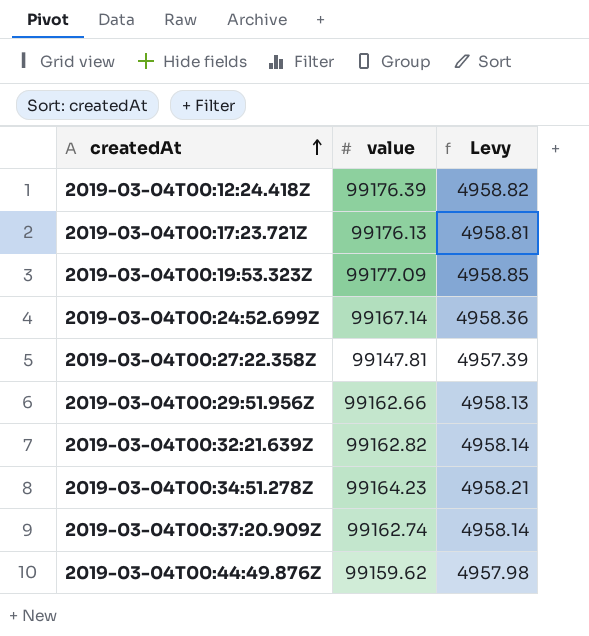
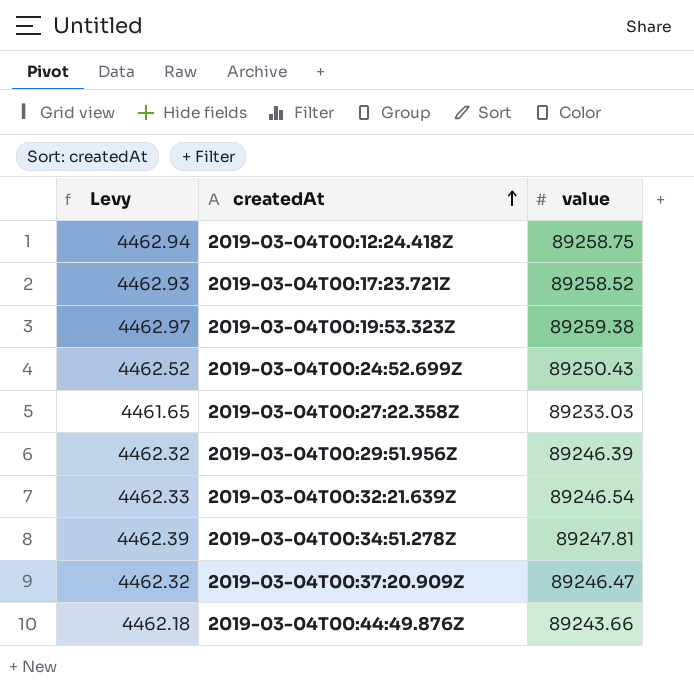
column Levy | position: 3 -> 1
2019-03-04T00:12:24.418Z | Levy: 4958.82 -> 4462.94
2019-03-04T00:12:24.418Z | value: 99176.39 -> 89258.75
2019-03-04T00:17:23.721Z | Levy: 4958.81 -> 4462.93
2019-03-04T00:17:23.721Z | value: 99176.13 -> 89258.52
2019-03-04T00:19:53.323Z | Levy: 4958.85 -> 4462.97
2019-03-04T00:19:53.323Z | value: 99177.09 -> 89259.38
2019-03-04T00:24:52.699Z | Levy: 4958.36 -> 4462.52
2019-03-04T00:24:52.699Z | value: 99167.14 -> 89250.43
2019-03-04T00:27:22.358Z | Levy: 4957.39 -> 4461.65
2019-03-04T00:27:22.358Z | value: 99147.81 -> 89233.03
2019-03-04T00:29:51.956Z | Levy: 4958.13 -> 4462.32
2019-03-04T00:29:51.956Z | value: 99162.66 -> 89246.39
2019-03-04T00:32:21.639Z | Levy: 4958.14 -> 4462.33
2019-03-04T00:32:21.639Z | value: 99162.82 -> 89246.54
2019-03-04T00:34:51.278Z | Levy: 4958.21 -> 4462.39
2019-03-04T00:34:51.278Z | value: 99164.23 -> 89247.81
2019-03-04T00:37:20.909Z | Levy: 4958.14 -> 4462.32
2019-03-04T00:37:20.909Z | value: 99162.74 -> 89246.47
2019-03-04T00:44:49.876Z | Levy: 4957.98 -> 4462.18
2019-03-04T00:44:49.876Z | value: 99159.62 -> 89243.66

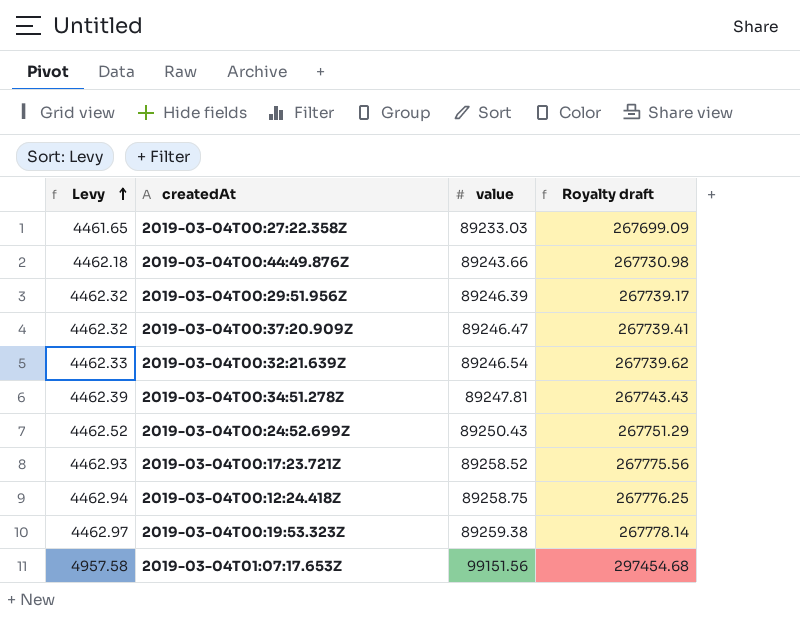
row order: createdAt ascending -> Levy ascending
column Royalty draft | formula: none -> [value] * 3
row 2019-03-04T01:07:17.653Z: none -> 4957.58 | 99151.56 | 297454.68

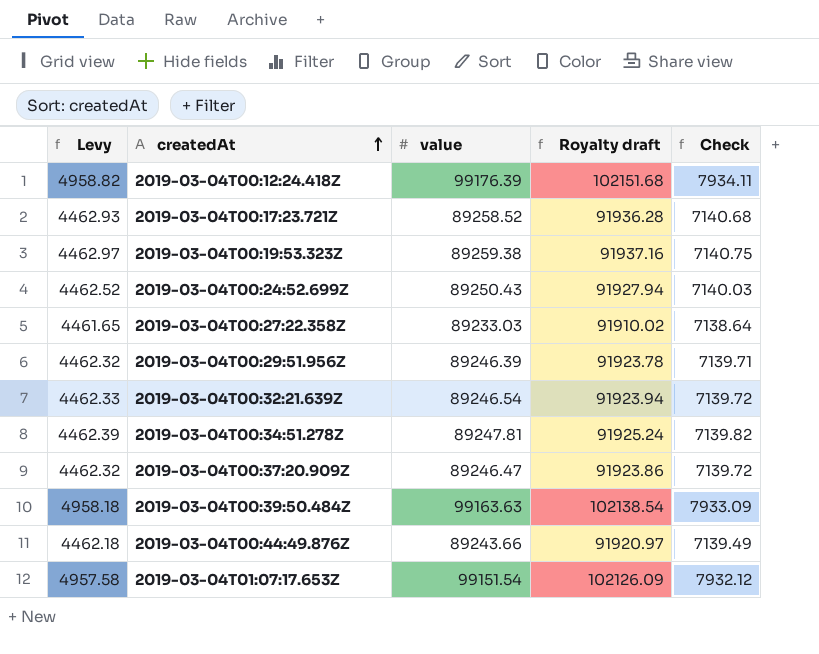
row order: Levy ascending -> createdAt ascending
column Royalty draft | formula: [value] * 3 -> [value] * 1.03
column Check | formula: none -> [value] * 0.08
2019-03-04T00:12:24.418Z | Levy: 4462.94 -> 4958.82
2019-03-04T00:12:24.418Z | value: 89258.75 -> 99176.39
row 2019-03-04T00:39:50.484Z: none -> 4958.18 | 99163.63 | 102138.54 | 7933.09
2019-03-04T01:07:17.653Z | value: 99151.56 -> 99151.54

